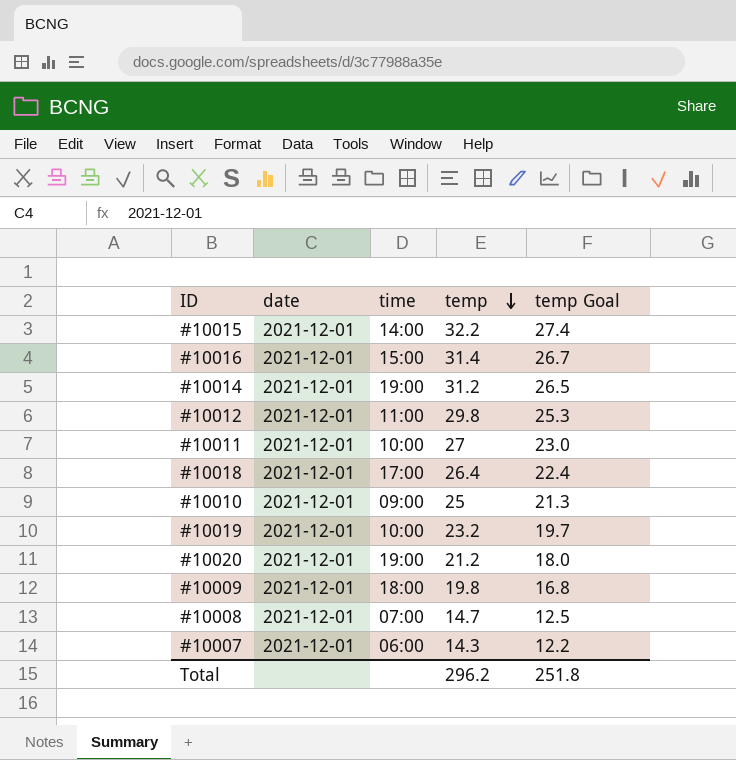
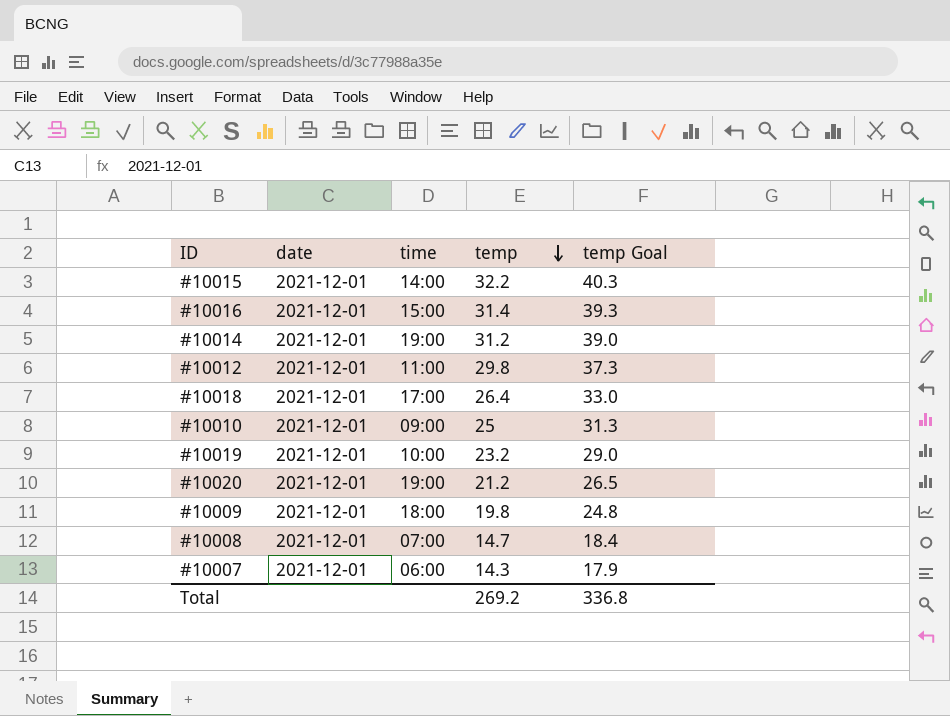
column temp Goal | formula: [temp] * 0.85 -> [temp] * 1.25
row #10011: 2021-12-01 | 10:00 | 27 | 23.0 -> none
Total | temp: 296.2 -> 269.2
Total | temp Goal: 251.8 -> 336.8

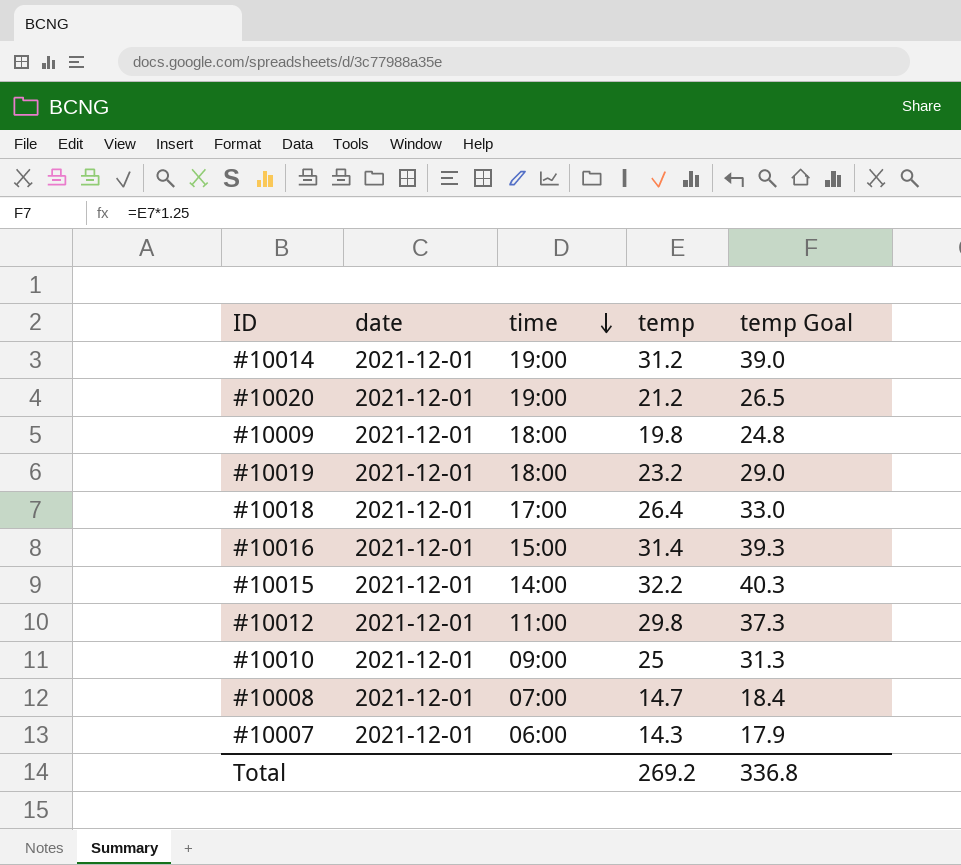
row order: temp descending -> time descending
#10019 | time: 10:00 -> 18:00

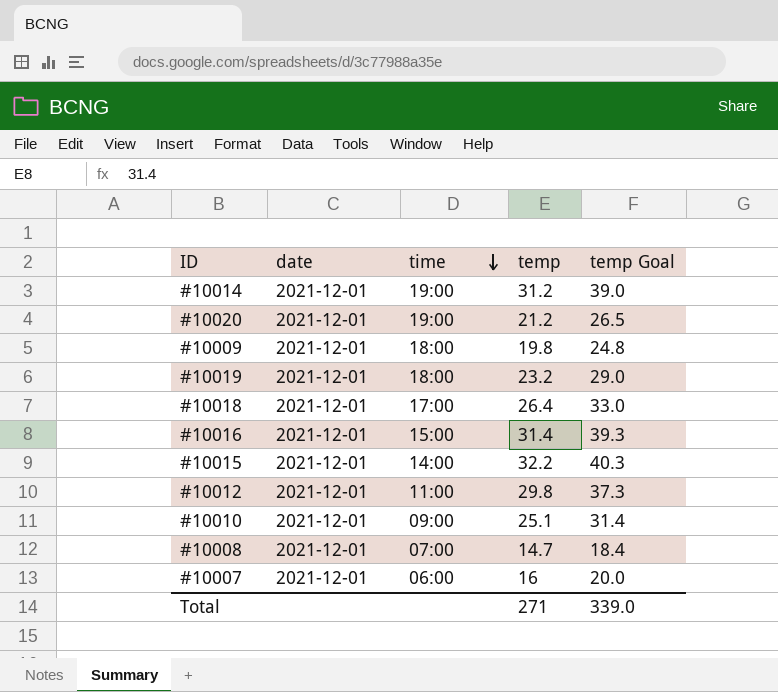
#10010 | temp: 25 -> 25.1
#10010 | temp Goal: 31.3 -> 31.4
#10007 | temp: 14.3 -> 16
#10007 | temp Goal: 17.9 -> 20.0
Total | temp: 269.2 -> 271
Total | temp Goal: 336.8 -> 339.0

